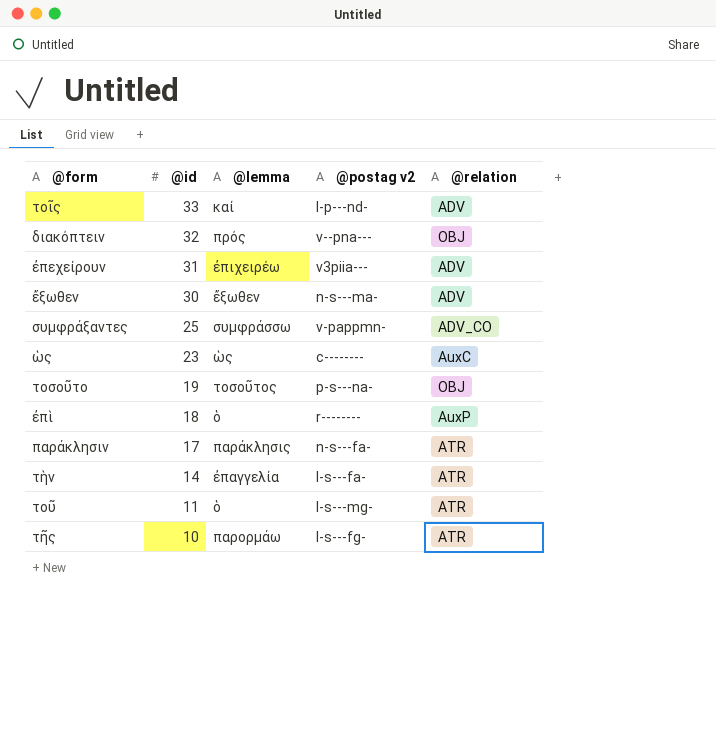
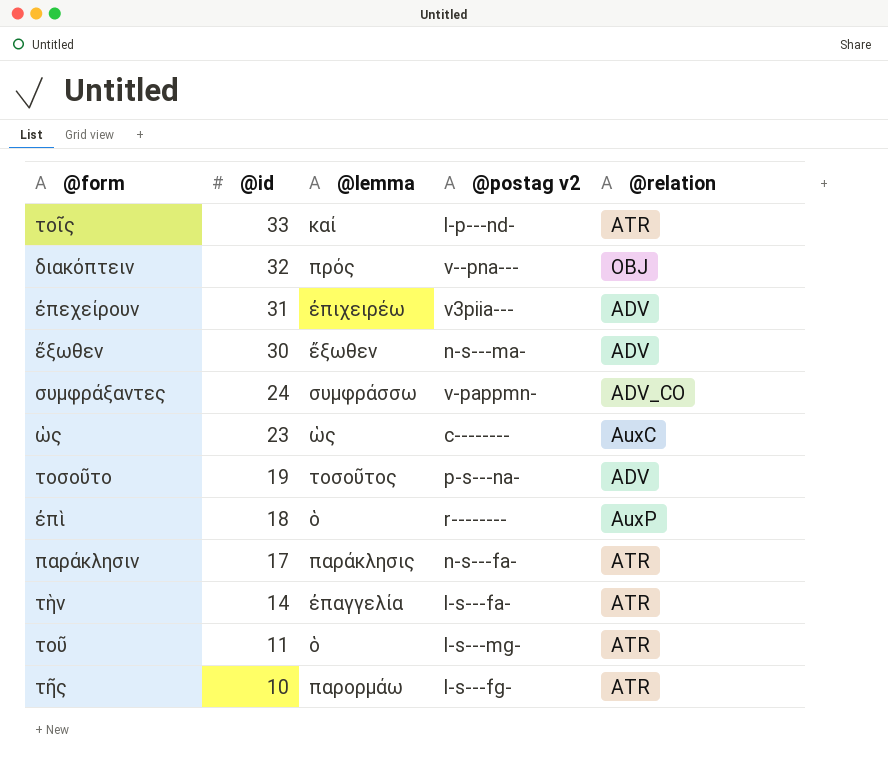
τοῖς | @relation: ADV -> ATR
συμφράξαντες | @id: 25 -> 24
τοσοῦτο | @relation: OBJ -> ADV

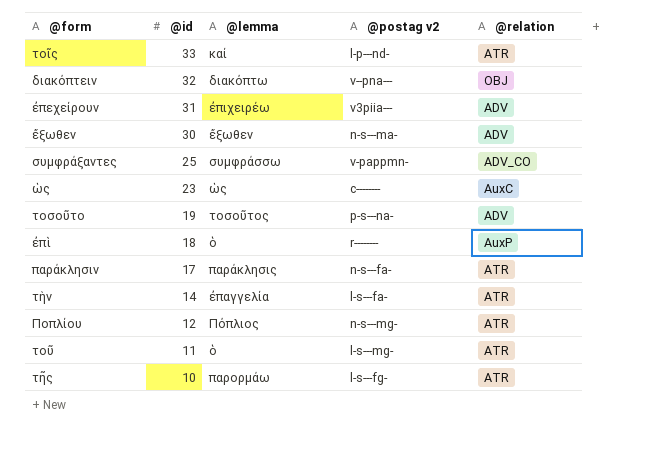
διακόπτειν | @lemma: πρός -> διακόπτω
συμφράξαντες | @id: 24 -> 25
row Ποπλίου: none -> 12 | Πόπλιος | n-s---mg- | ATR

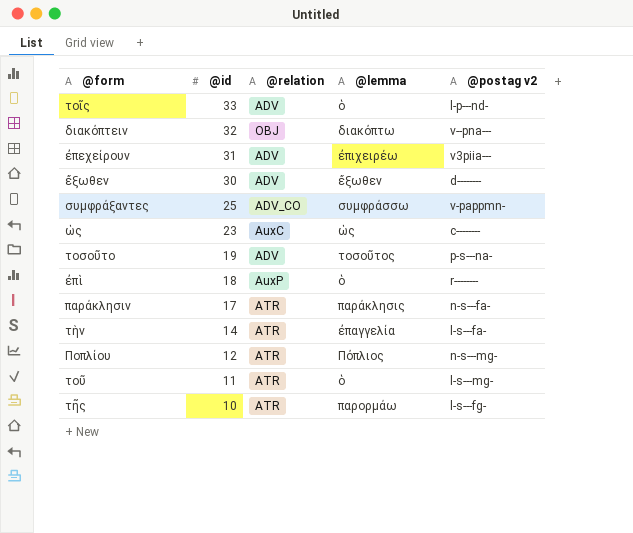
column @relation | position: 5 -> 3
τοῖς | @relation: ATR -> ADV
τοῖς | @lemma: καί -> ὁ
ἔξωθεν | @postag v2: n-s---ma- -> d--------

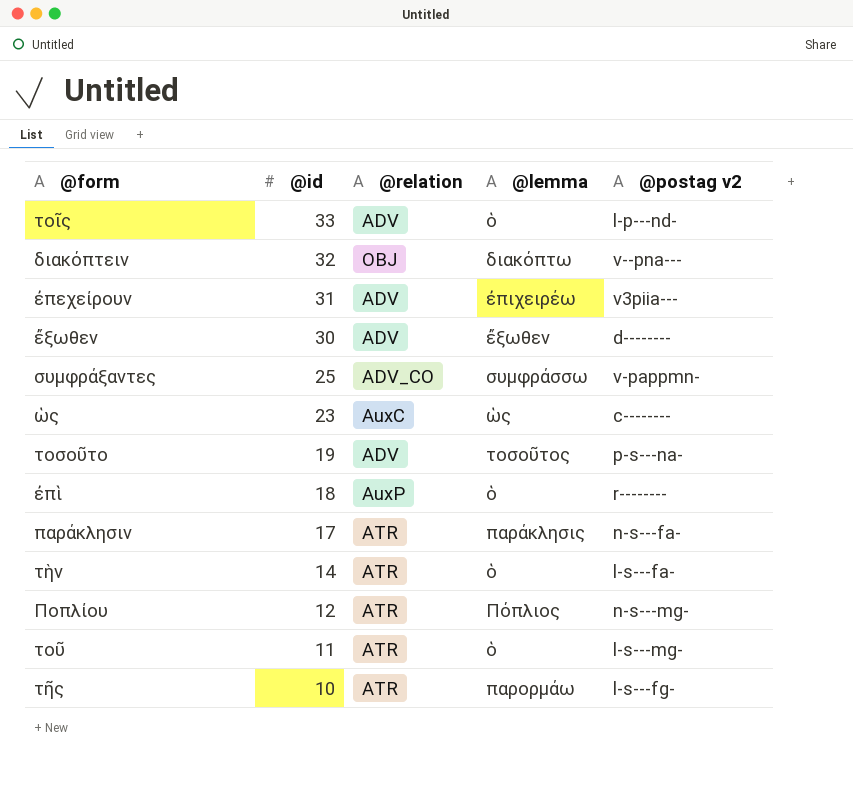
τὴν | @lemma: ἐπαγγελία -> ὁ

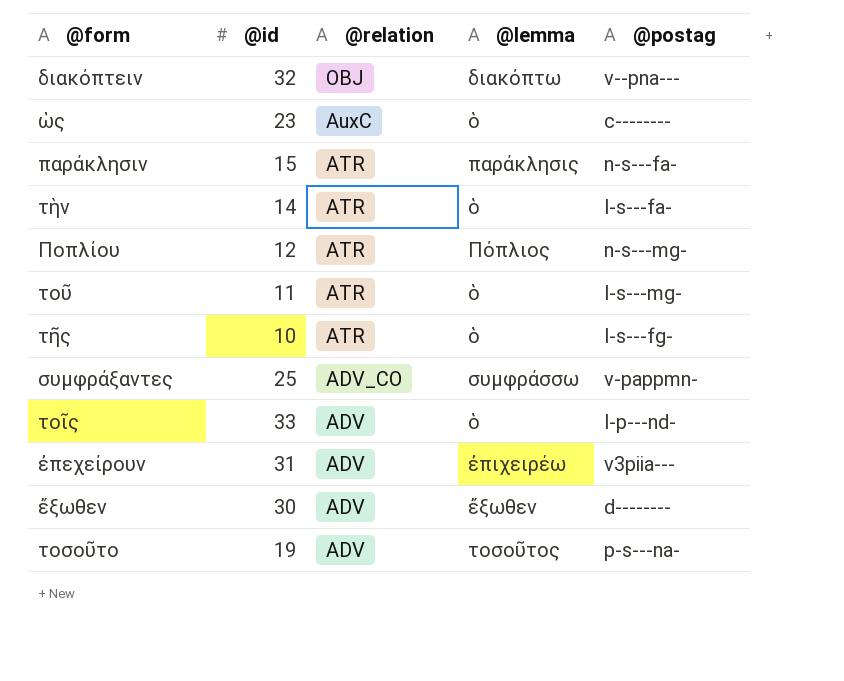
row order: @id descending -> @relation descending
column name: @postag v2 -> @postag
row ἐπὶ: 18 | AuxP | ὁ | r-------- -> none
ὡς | @lemma: ὡς -> ὁ
παράκλησιν | @id: 17 -> 15
τῆς | @lemma: παρορμάω -> ὁ

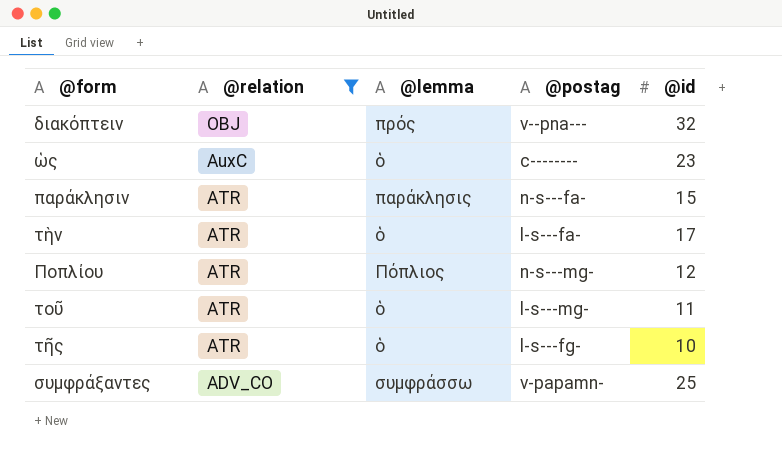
filter: none -> @relation != ADV
column @id | position: 2 -> 5
διακόπτειν | @lemma: διακόπτω -> πρός
τὴν | @id: 14 -> 17
συμφράξαντες | @postag: v-pappmn- -> v-papamn-

